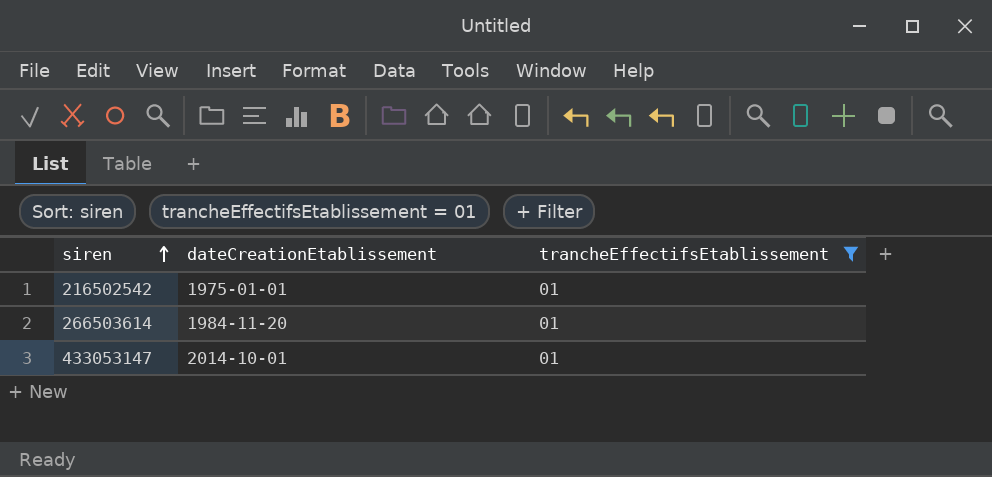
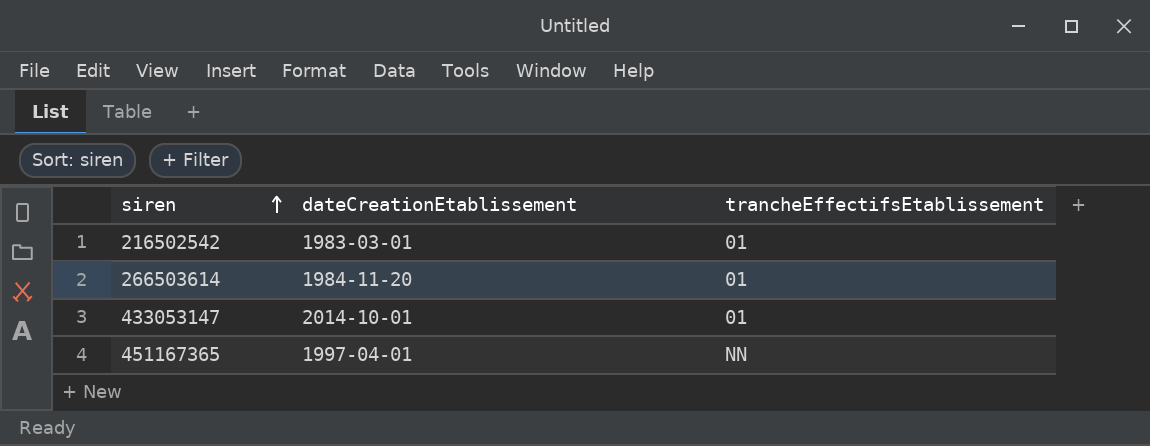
filter: trancheEffectifsEtablissement = 01 -> none
216502542 | dateCreationEtablissement: 1975-01-01 -> 1983-03-01

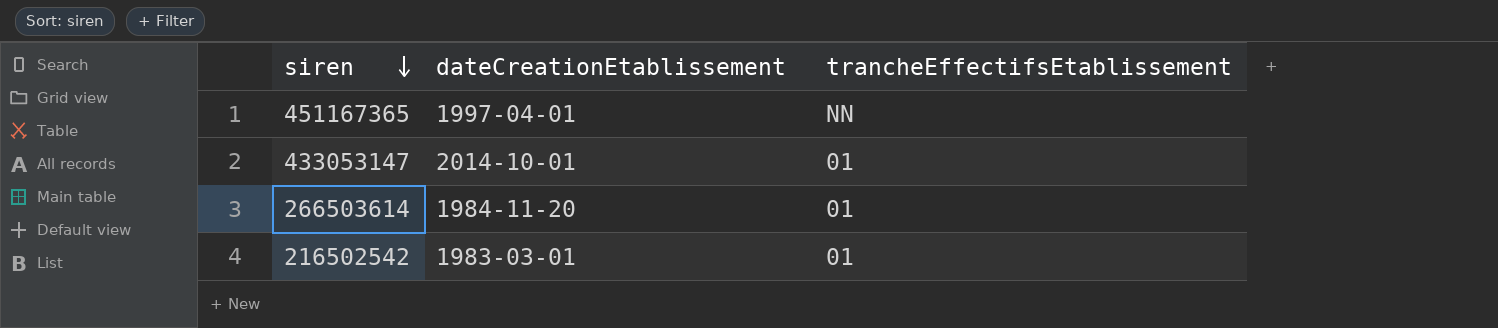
row order: siren ascending -> siren descending

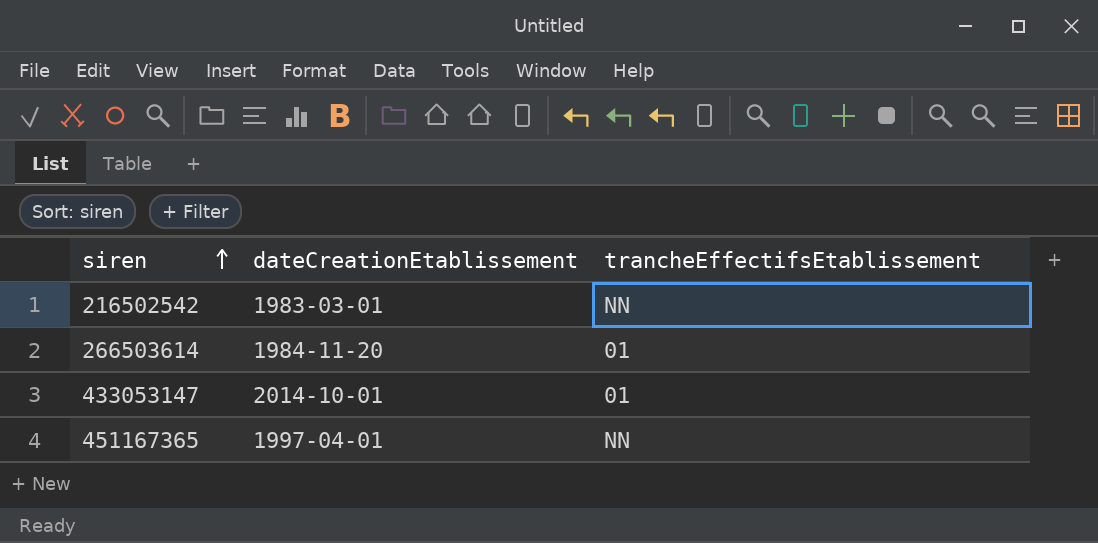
row order: siren descending -> siren ascending
216502542 | trancheEffectifsEtablissement: 01 -> NN

